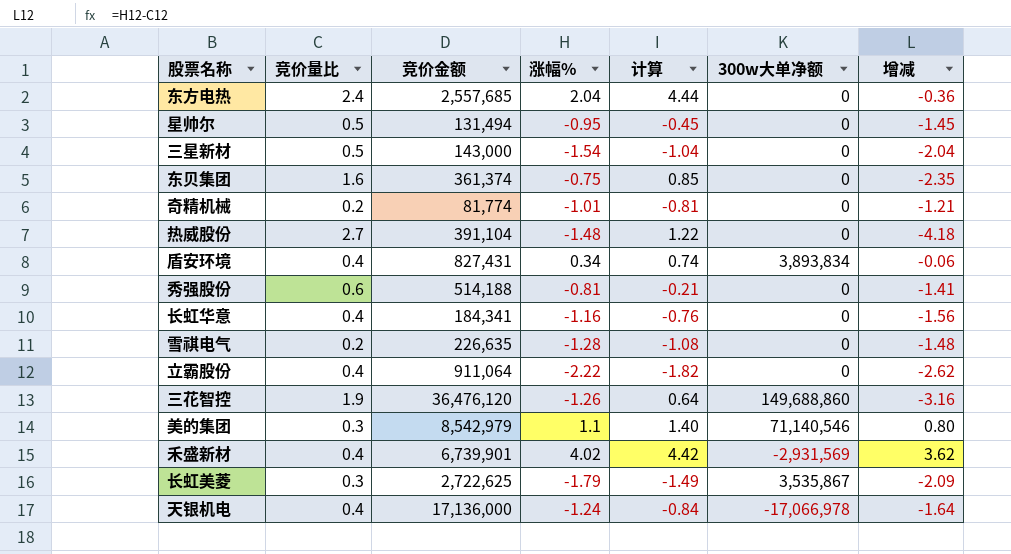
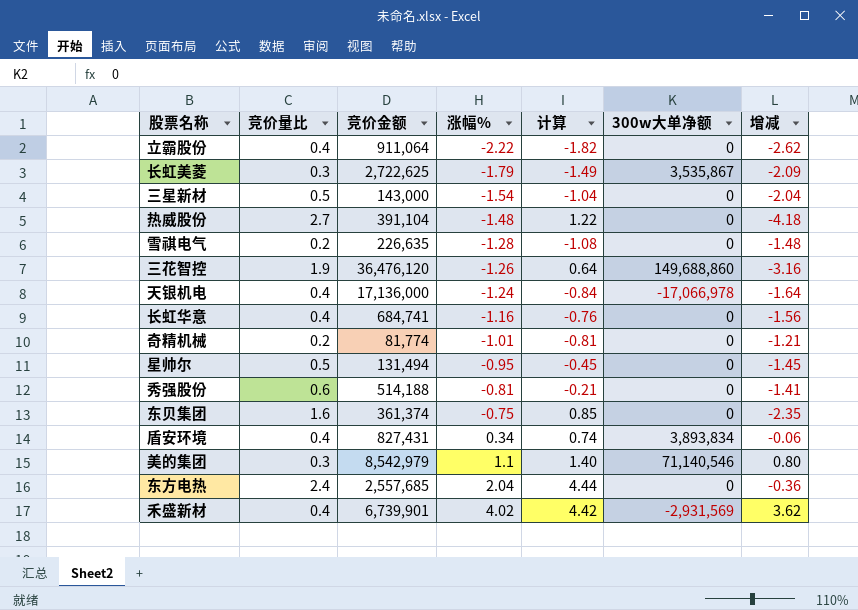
row order: none -> 涨幅% ascending
长虹华意 | 竞价金额: 184,341 -> 684,741

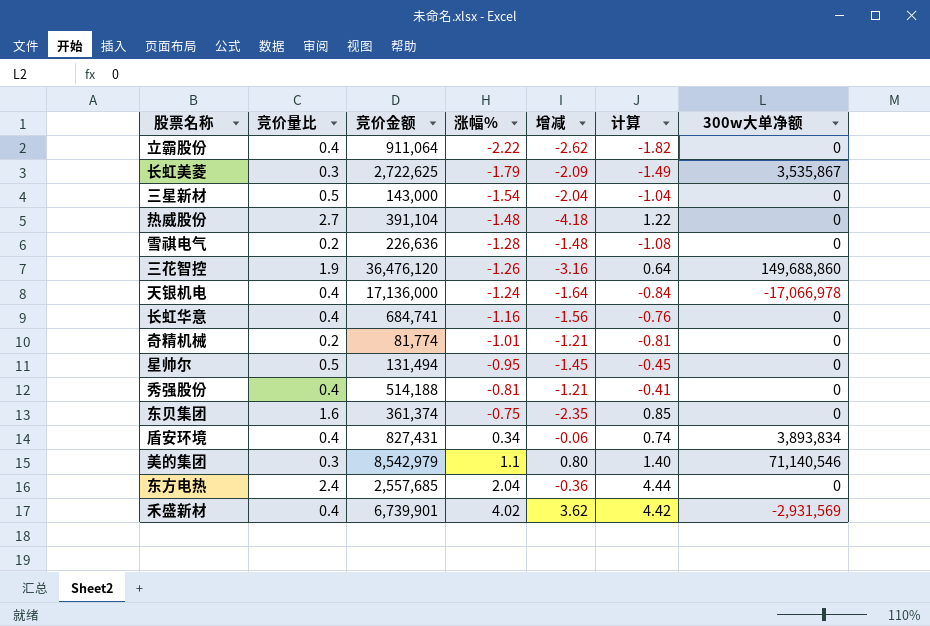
column 增减 | position: 7 -> 5
雪祺电气 | 竞价金额: 226,635 -> 226,636
秀强股份 | 竞价量比: 0.6 -> 0.4
秀强股份 | 增减: -1.41 -> -1.21
秀强股份 | 计算: -0.21 -> -0.41

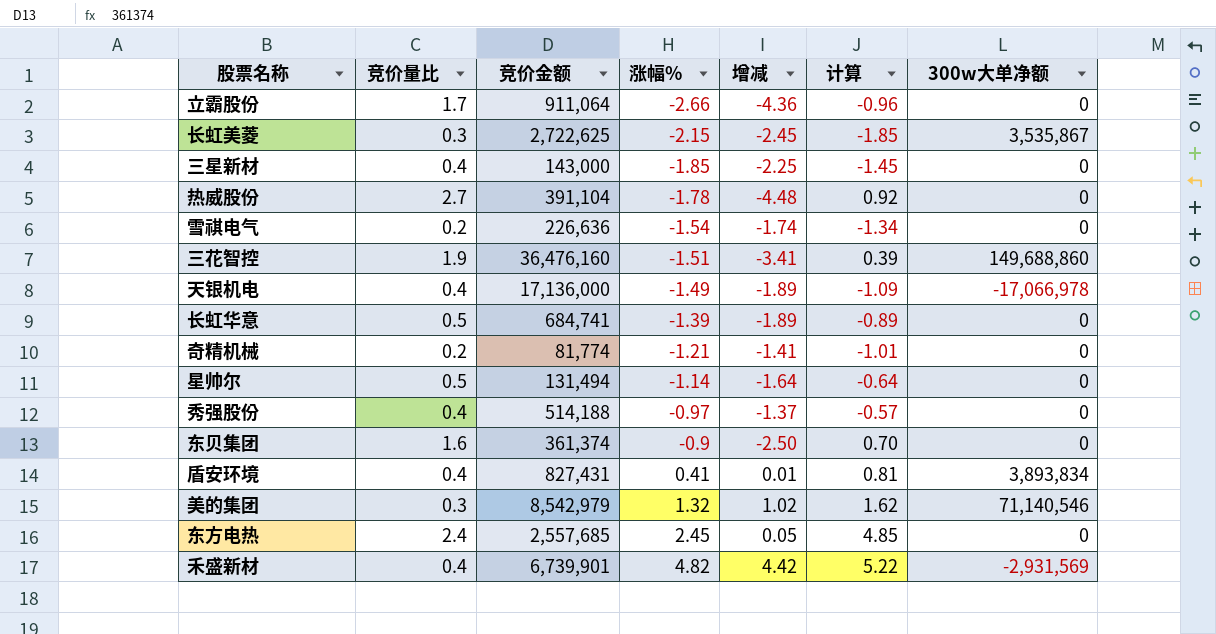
立霸股份 | 竞价量比: 0.4 -> 1.7
立霸股份 | 涨幅%: -2.22 -> -2.66
立霸股份 | 增减: -2.62 -> -4.36
立霸股份 | 计算: -1.82 -> -0.96
长虹美菱 | 涨幅%: -1.79 -> -2.15
长虹美菱 | 增减: -2.09 -> -2.45
长虹美菱 | 计算: -1.49 -> -1.85
三星新材 | 竞价量比: 0.5 -> 0.4
三星新材 | 涨幅%: -1.54 -> -1.85
三星新材 | 增减: -2.04 -> -2.25
三星新材 | 计算: -1.04 -> -1.45
热威股份 | 涨幅%: -1.48 -> -1.78
热威股份 | 增减: -4.18 -> -4.48
热威股份 | 计算: 1.22 -> 0.92
雪祺电气 | 涨幅%: -1.28 -> -1.54
雪祺电气 | 增减: -1.48 -> -1.74
雪祺电气 | 计算: -1.08 -> -1.34
三花智控 | 竞价金额: 36,476,120 -> 36,476,160
三花智控 | 涨幅%: -1.26 -> -1.51
三花智控 | 增减: -3.16 -> -3.41
三花智控 | 计算: 0.64 -> 0.39
天银机电 | 涨幅%: -1.24 -> -1.49
天银机电 | 增减: -1.64 -> -1.89
天银机电 | 计算: -0.84 -> -1.09
长虹华意 | 竞价量比: 0.4 -> 0.5
长虹华意 | 涨幅%: -1.16 -> -1.39
长虹华意 | 增减: -1.56 -> -1.89
长虹华意 | 计算: -0.76 -> -0.89
奇精机械 | 涨幅%: -1.01 -> -1.21
奇精机械 | 增减: -1.21 -> -1.41
奇精机械 | 计算: -0.81 -> -1.01
星帅尔 | 涨幅%: -0.95 -> -1.14
星帅尔 | 增减: -1.45 -> -1.64
星帅尔 | 计算: -0.45 -> -0.64
秀强股份 | 涨幅%: -0.81 -> -0.97
秀强股份 | 增减: -1.21 -> -1.37
秀强股份 | 计算: -0.41 -> -0.57
东贝集团 | 涨幅%: -0.75 -> -0.9
东贝集团 | 增减: -2.35 -> -2.50
东贝集团 | 计算: 0.85 -> 0.70
盾安环境 | 涨幅%: 0.34 -> 0.41
盾安环境 | 增减: -0.06 -> 0.01
盾安环境 | 计算: 0.74 -> 0.81
美的集团 | 涨幅%: 1.1 -> 1.32
美的集团 | 增减: 0.80 -> 1.02
美的集团 | 计算: 1.40 -> 1.62
东方电热 | 涨幅%: 2.04 -> 2.45
东方电热 | 增减: -0.36 -> 0.05
东方电热 | 计算: 4.44 -> 4.85
禾盛新材 | 涨幅%: 4.02 -> 4.82
禾盛新材 | 增减: 3.62 -> 4.42
禾盛新材 | 计算: 4.42 -> 5.22

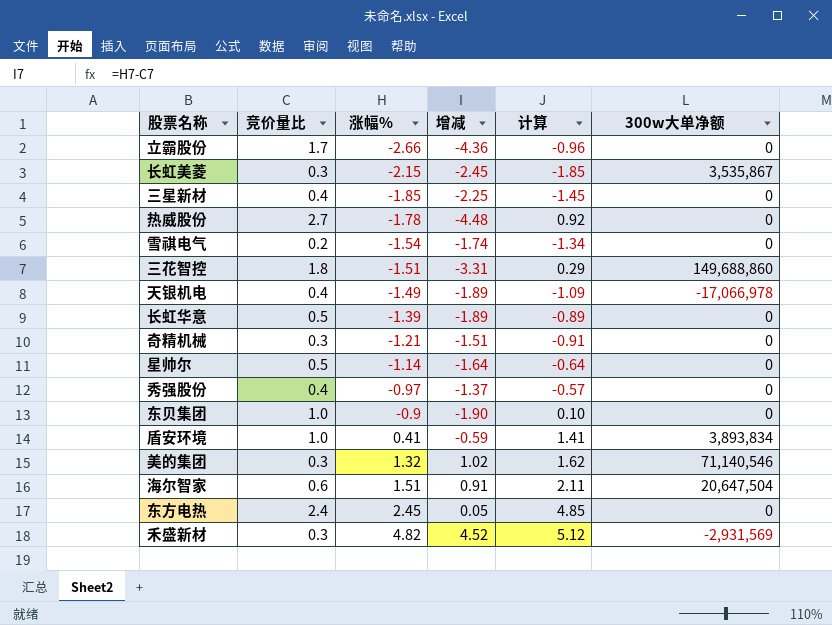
column 竞价金额 | position: 3 -> none
三花智控 | 竞价量比: 1.9 -> 1.8
三花智控 | 增减: -3.41 -> -3.31
三花智控 | 计算: 0.39 -> 0.29
奇精机械 | 竞价量比: 0.2 -> 0.3
奇精机械 | 增减: -1.41 -> -1.51
奇精机械 | 计算: -1.01 -> -0.91
东贝集团 | 竞价量比: 1.6 -> 1.0
东贝集团 | 增减: -2.50 -> -1.90
东贝集团 | 计算: 0.70 -> 0.10
盾安环境 | 竞价量比: 0.4 -> 1.0
盾安环境 | 增减: 0.01 -> -0.59
盾安环境 | 计算: 0.81 -> 1.41
row 海尔智家: none -> 0.6 | 1.51 | 0.91 | 2.11 | 20,647,504
禾盛新材 | 竞价量比: 0.4 -> 0.3
禾盛新材 | 增减: 4.42 -> 4.52
禾盛新材 | 计算: 5.22 -> 5.12

